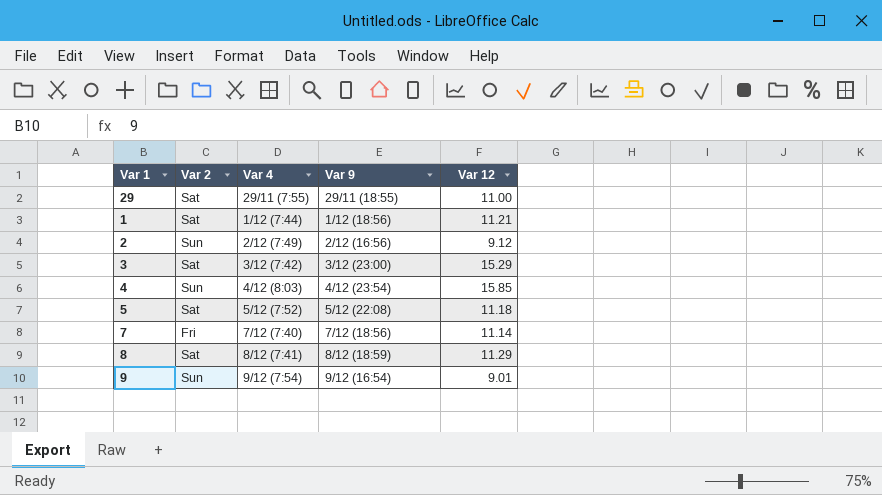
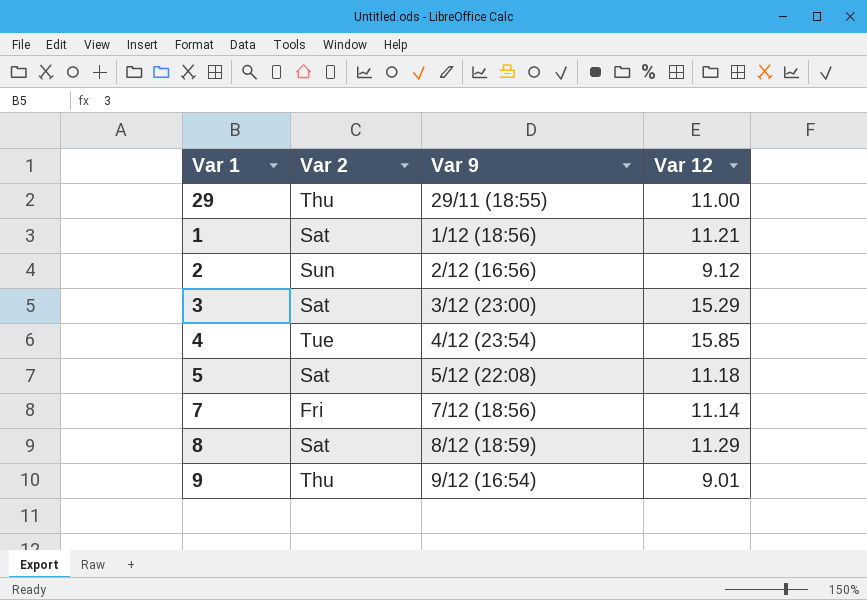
column Var 4 | position: 3 -> none
29 | Var 2: Sat -> Thu
4 | Var 2: Sun -> Tue
9 | Var 2: Sun -> Thu

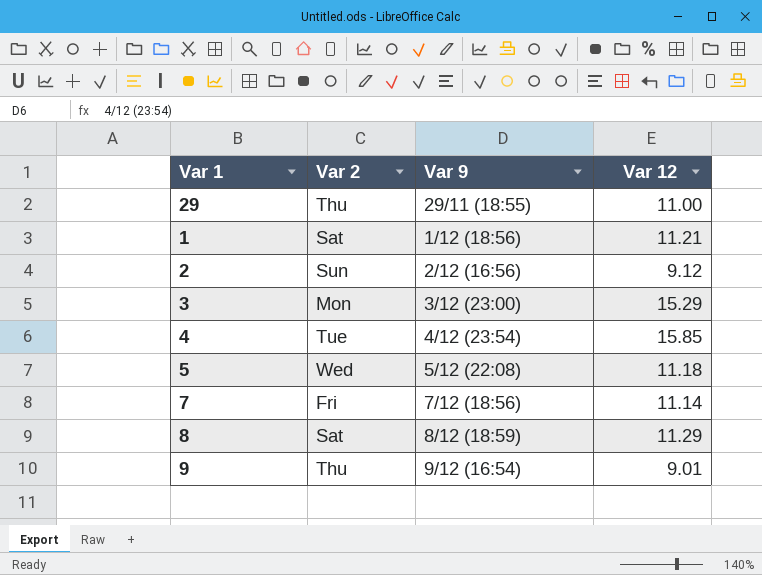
3 | Var 2: Sat -> Mon
5 | Var 2: Sat -> Wed

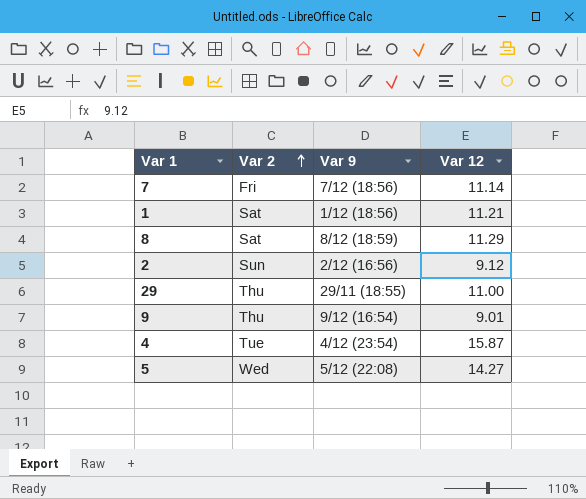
row order: none -> Var 2 ascending
row 3: Mon | 3/12 (23:00) | 15.29 -> none
4 | Var 12: 15.85 -> 15.87
5 | Var 12: 11.18 -> 14.27

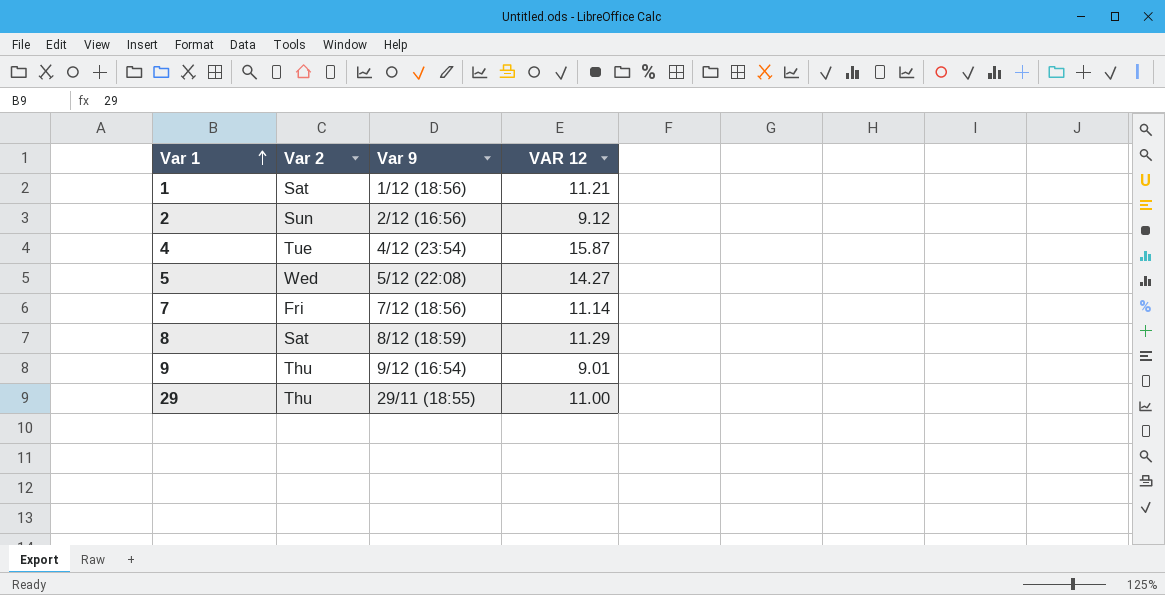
row order: Var 2 ascending -> Var 1 ascending
column name: Var 12 -> VAR 12

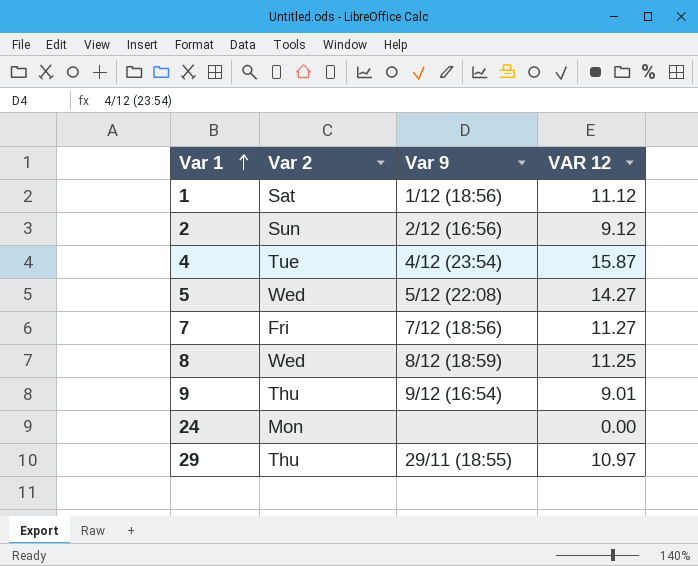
1 | VAR 12: 11.21 -> 11.12
7 | VAR 12: 11.14 -> 11.27
8 | Var 2: Sat -> Wed
8 | VAR 12: 11.29 -> 11.25
row 24: none -> Mon | none | 0.00
29 | VAR 12: 11.00 -> 10.97

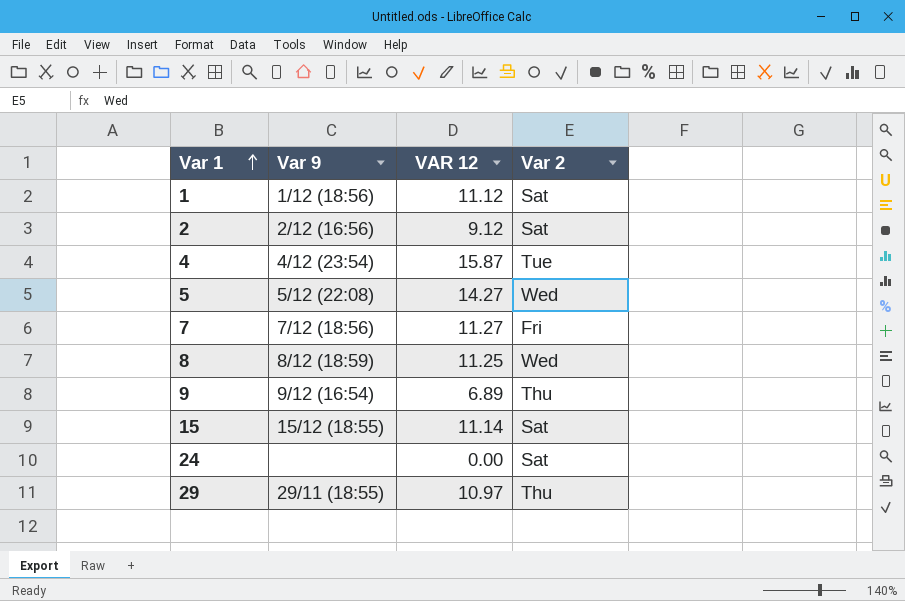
column Var 2 | position: 2 -> 4
2 | Var 2: Sun -> Sat
9 | VAR 12: 9.01 -> 6.89
row 15: none -> 15/12 (18:55) | 11.14 | Sat
24 | Var 2: Mon -> Sat

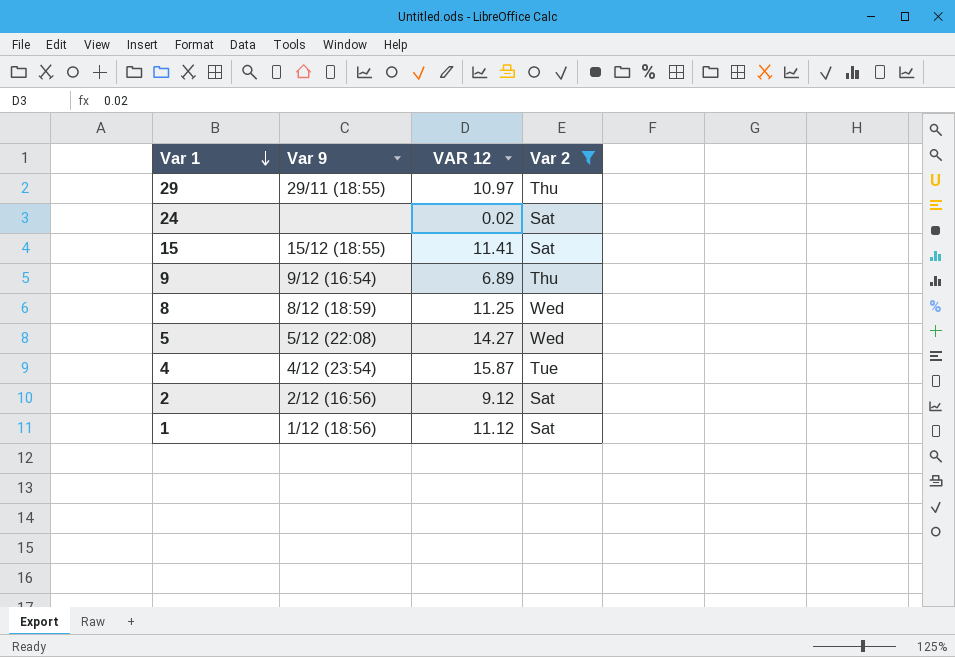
filter: none -> Var 2 != Fri
row order: Var 1 ascending -> Var 1 descending
24 | VAR 12: 0.00 -> 0.02
15 | VAR 12: 11.14 -> 11.41

